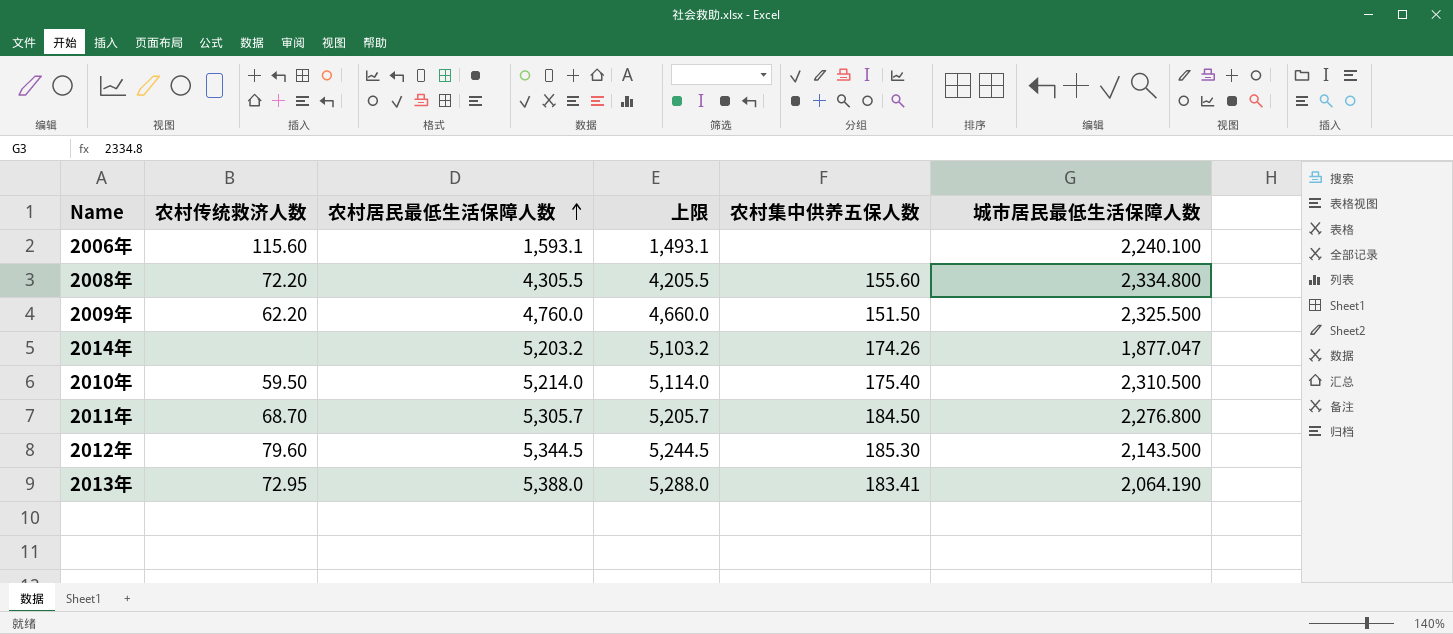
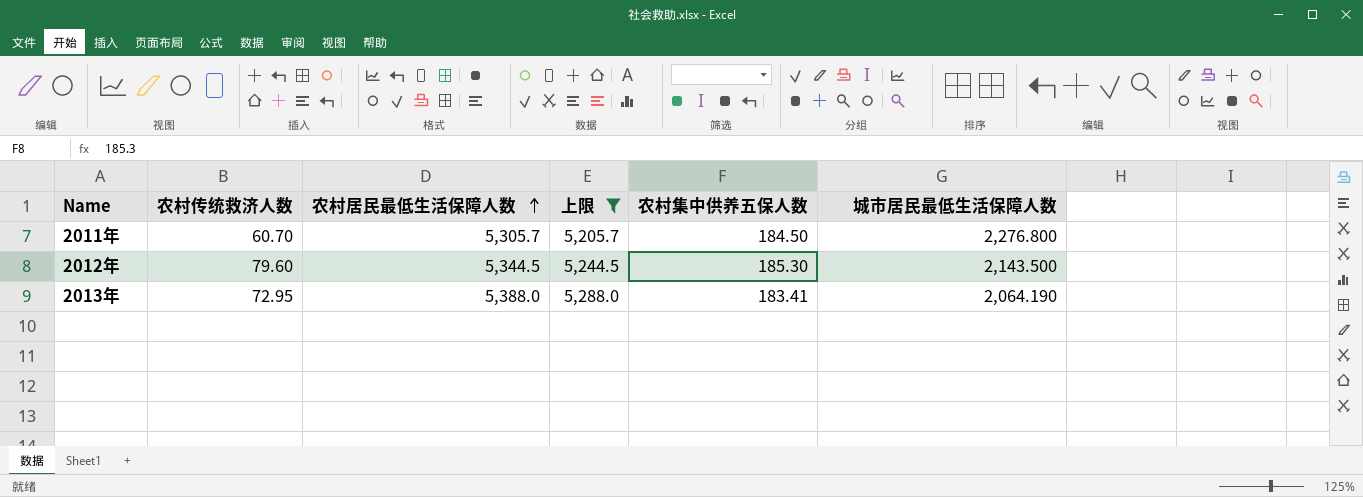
filter: none -> 上限 >= 5,205.7
2011年 | 农村传统救济人数: 68.70 -> 60.70

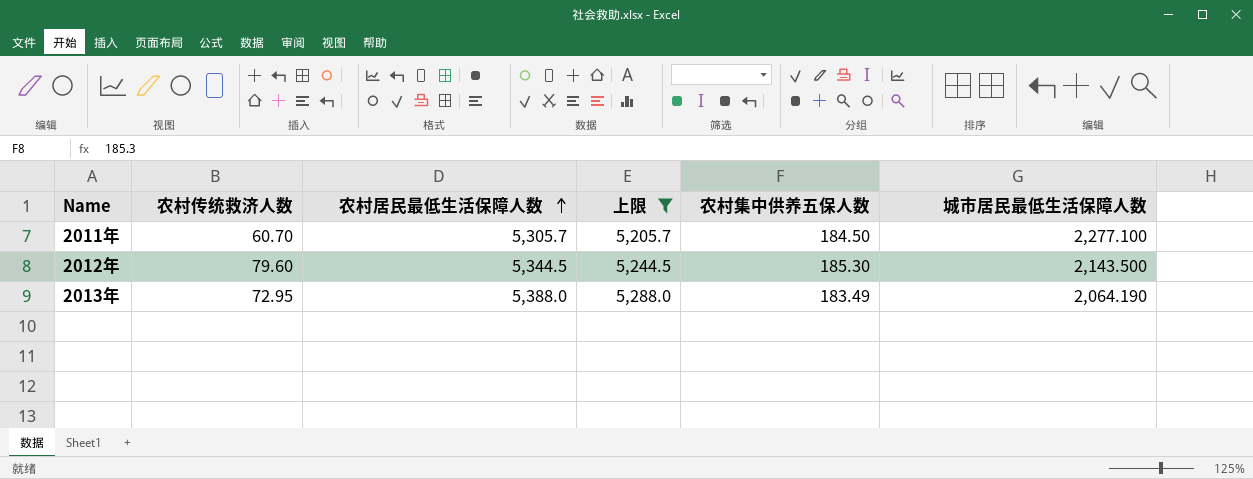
2011年 | 城市居民最低生活保障人数: 2,276.800 -> 2,277.100
2013年 | 农村集中供养五保人数: 183.41 -> 183.49

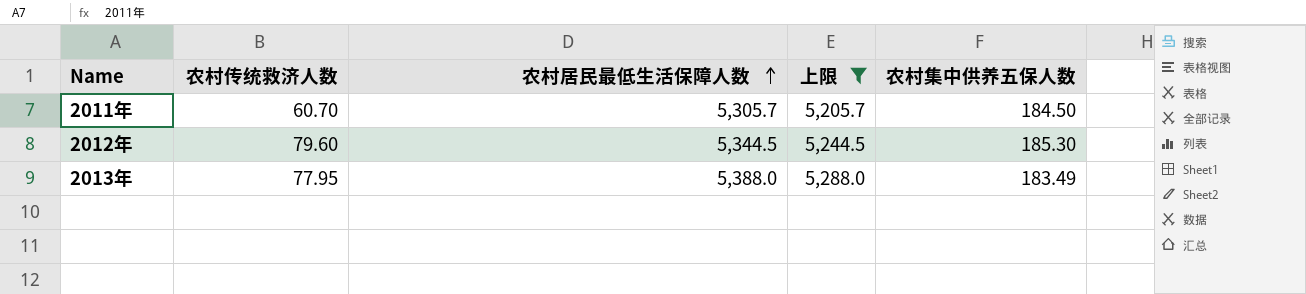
column 城市居民最低生活保障人数 | position: 6 -> none
2013年 | 农村传统救济人数: 72.95 -> 77.95

